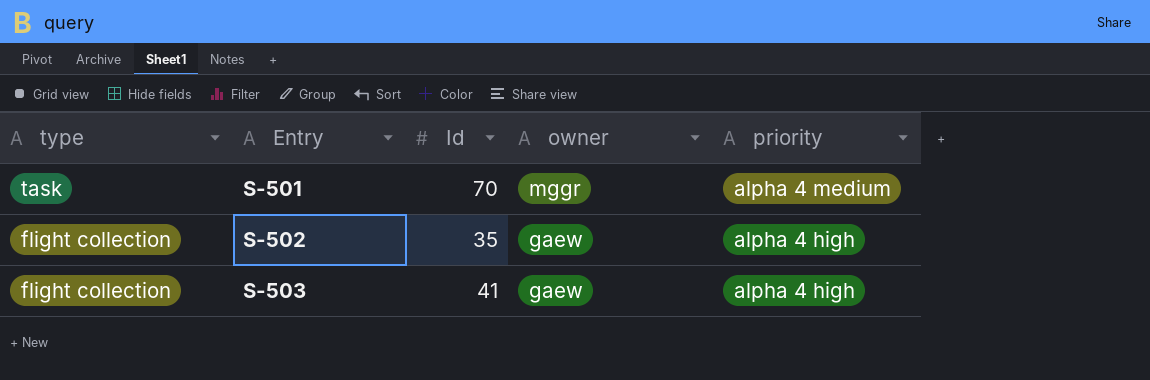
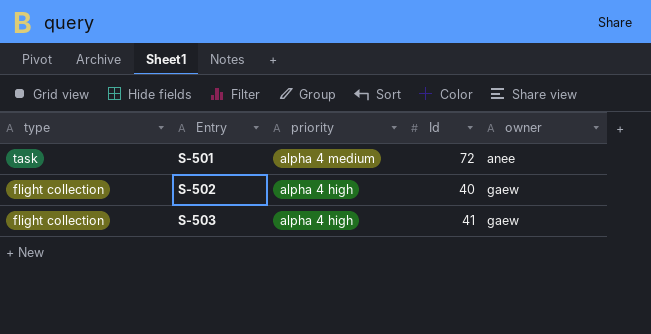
column priority | position: 5 -> 3
S-501 | Id: 70 -> 72
S-501 | owner: mggr -> anee
S-502 | Id: 35 -> 40

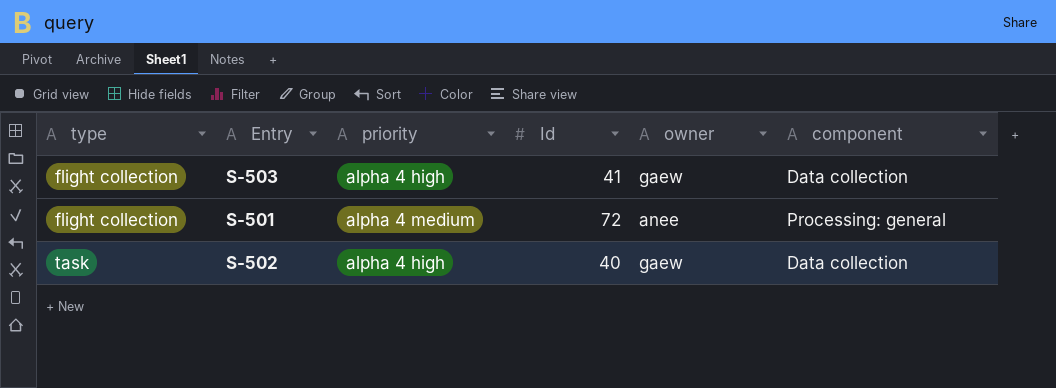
row order: type descending -> type ascending
column component | position: none -> 6
S-501 | type: task -> flight collection
S-502 | type: flight collection -> task

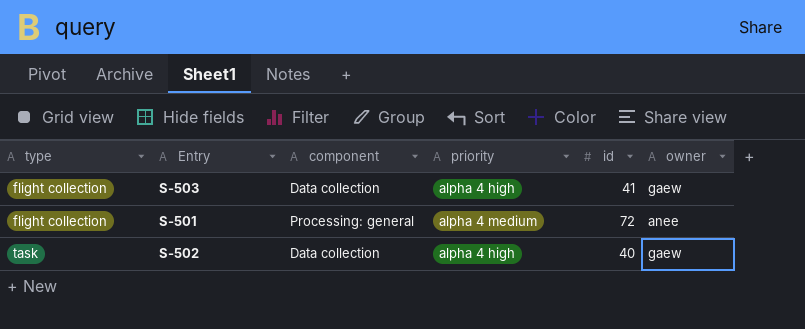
column component | position: 6 -> 3
column name: Id -> id

